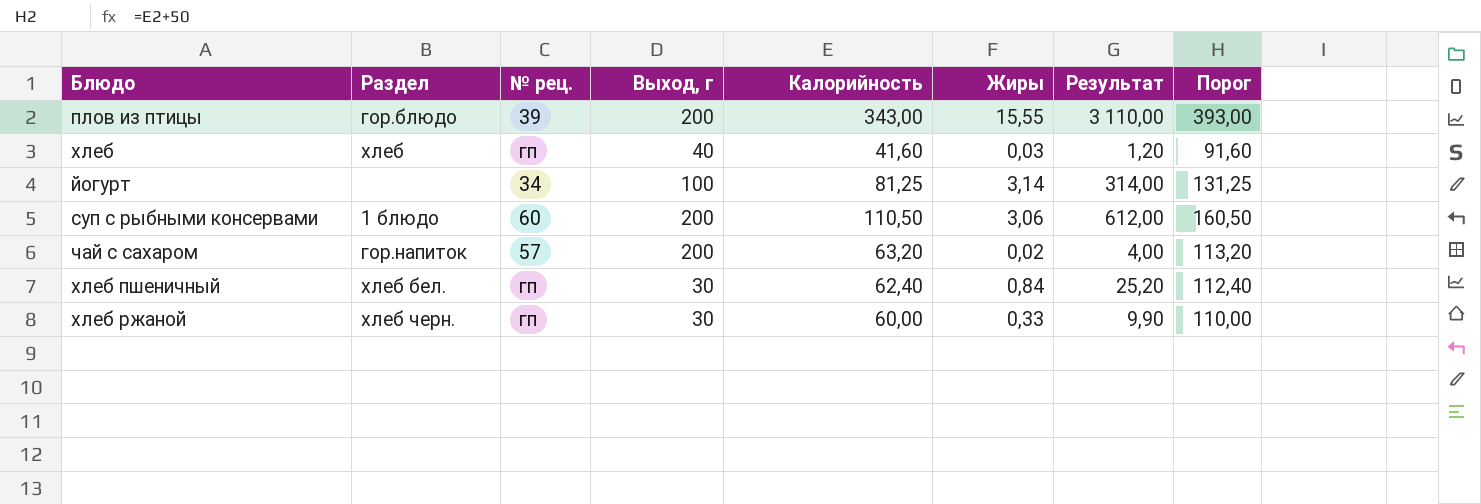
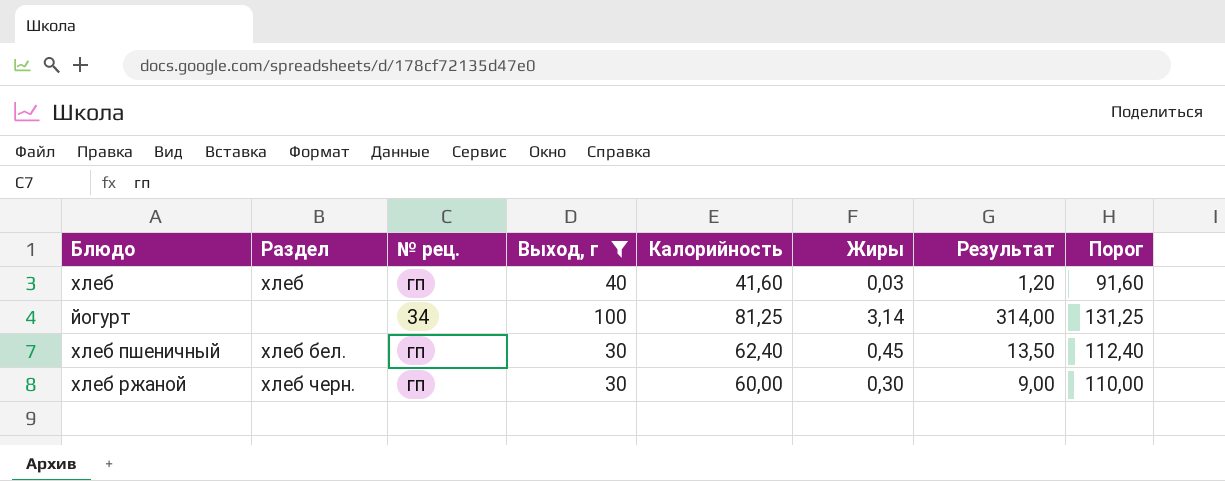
filter: none -> Выход, г != 200
хлеб пшеничный | Жиры: 0,84 -> 0,45
хлеб пшеничный | Результат: 25,20 -> 13,50
хлеб ржаной | Жиры: 0,33 -> 0,30
хлеб ржаной | Результат: 9,90 -> 9,00

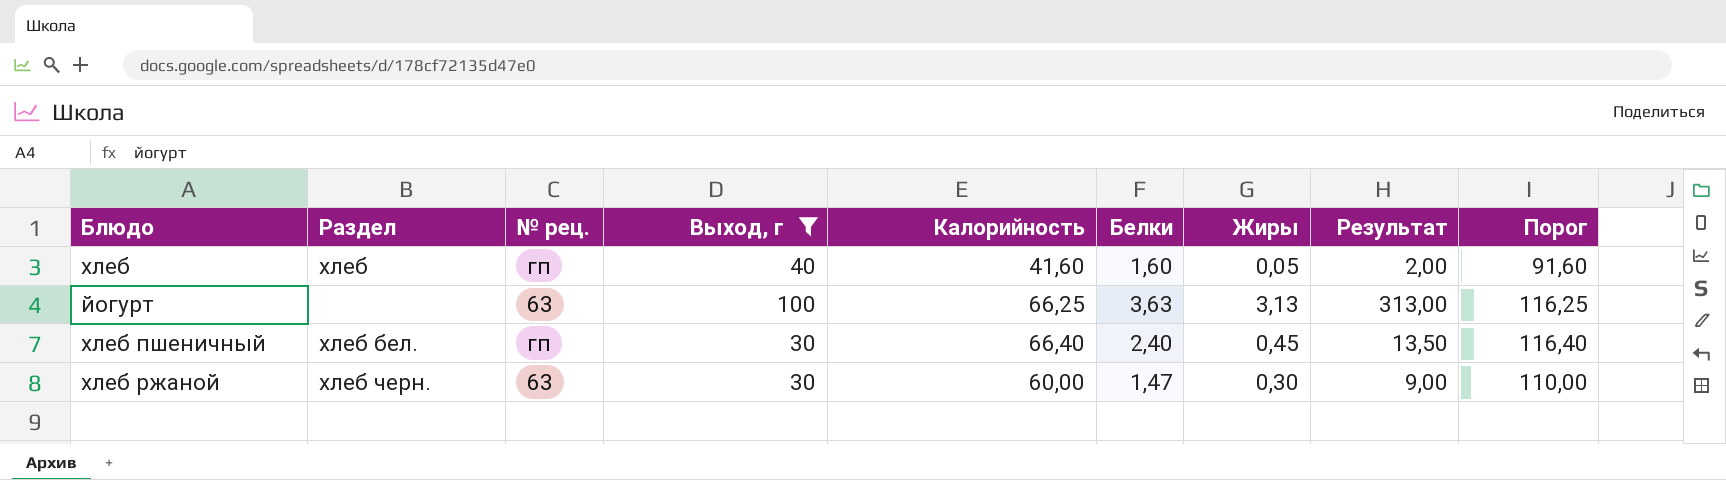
column Белки | position: none -> 6
хлеб | Жиры: 0,03 -> 0,05
хлеб | Результат: 1,20 -> 2,00
йогурт | № рец.: 34 -> 63
йогурт | Калорийность: 81,25 -> 66,25
йогурт | Жиры: 3,14 -> 3,13
йогурт | Результат: 314,00 -> 313,00
йогурт | Порог: 131,25 -> 116,25
хлеб пшеничный | Калорийность: 62,40 -> 66,40
хлеб пшеничный | Порог: 112,40 -> 116,40
хлеб ржаной | № рец.: гп -> 63

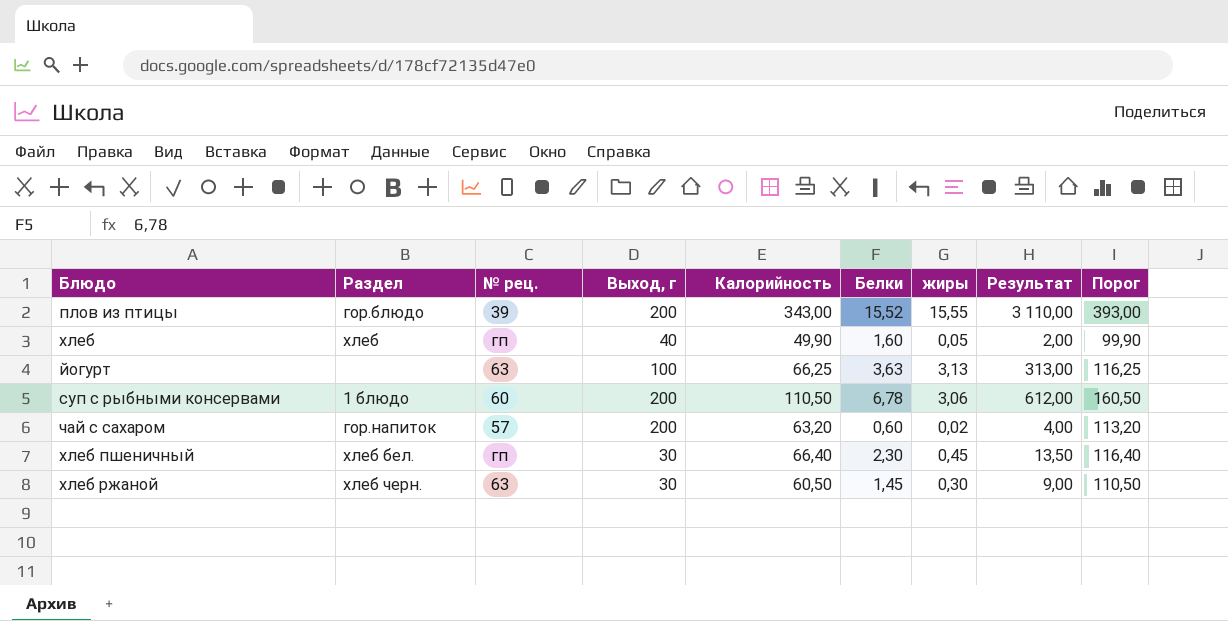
filter: Выход, г != 200 -> none
column name: Жиры -> жиры
хлеб | Калорийность: 41,60 -> 49,90
хлеб | Порог: 91,60 -> 99,90
хлеб пшеничный | Белки: 2,40 -> 2,30
хлеб ржаной | Калорийность: 60,00 -> 60,50
хлеб ржаной | Белки: 1,47 -> 1,45
хлеб ржаной | Порог: 110,00 -> 110,50

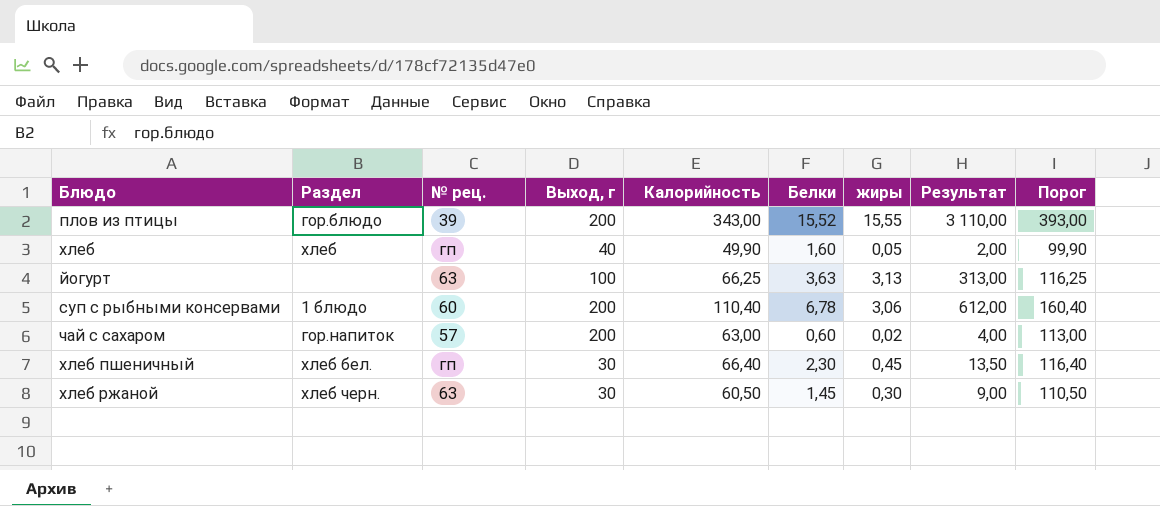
суп с рыбными консервами | Калорийность: 110,50 -> 110,40
суп с рыбными консервами | Порог: 160,50 -> 160,40
чай с сахаром | Калорийность: 63,20 -> 63,00
чай с сахаром | Порог: 113,20 -> 113,00

